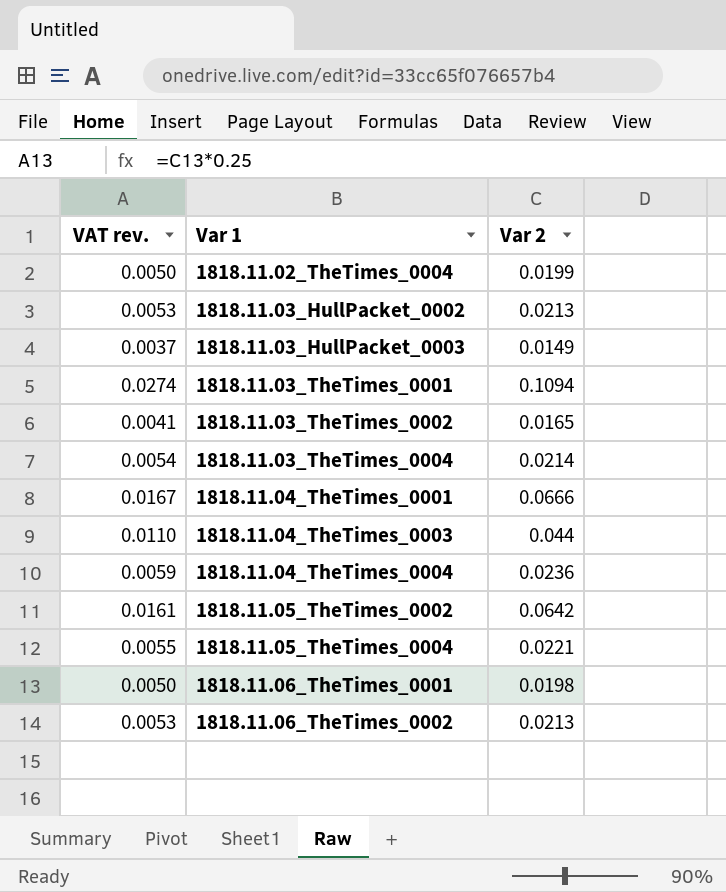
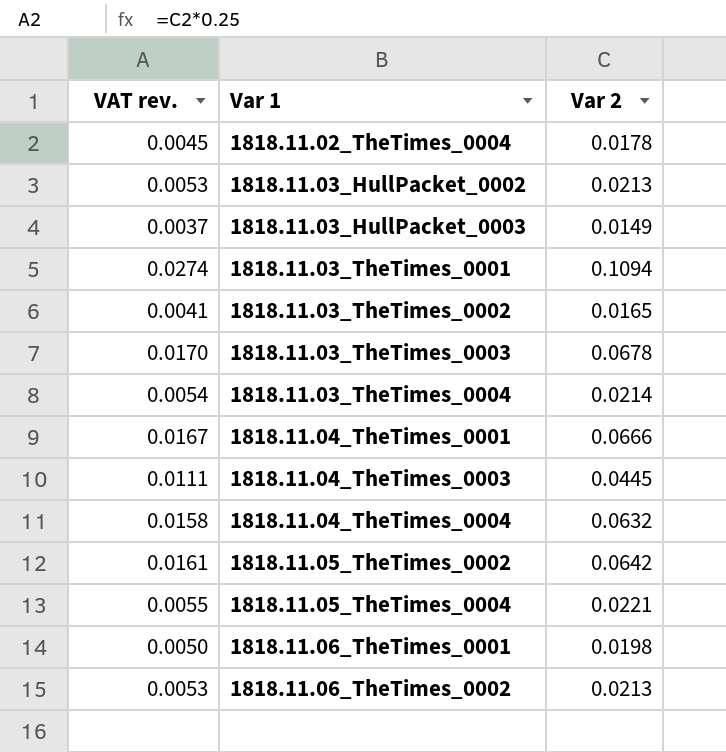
1818.11.02_TheTimes_0004 | VAT rev.: 0.0050 -> 0.0045
1818.11.02_TheTimes_0004 | Var 2: 0.0199 -> 0.0178
row 1818.11.03_TheTimes_0003: none -> 0.0170 | 0.0678
1818.11.04_TheTimes_0003 | VAT rev.: 0.0110 -> 0.0111
1818.11.04_TheTimes_0003 | Var 2: 0.044 -> 0.0445
1818.11.04_TheTimes_0004 | VAT rev.: 0.0059 -> 0.0158
1818.11.04_TheTimes_0004 | Var 2: 0.0236 -> 0.0632

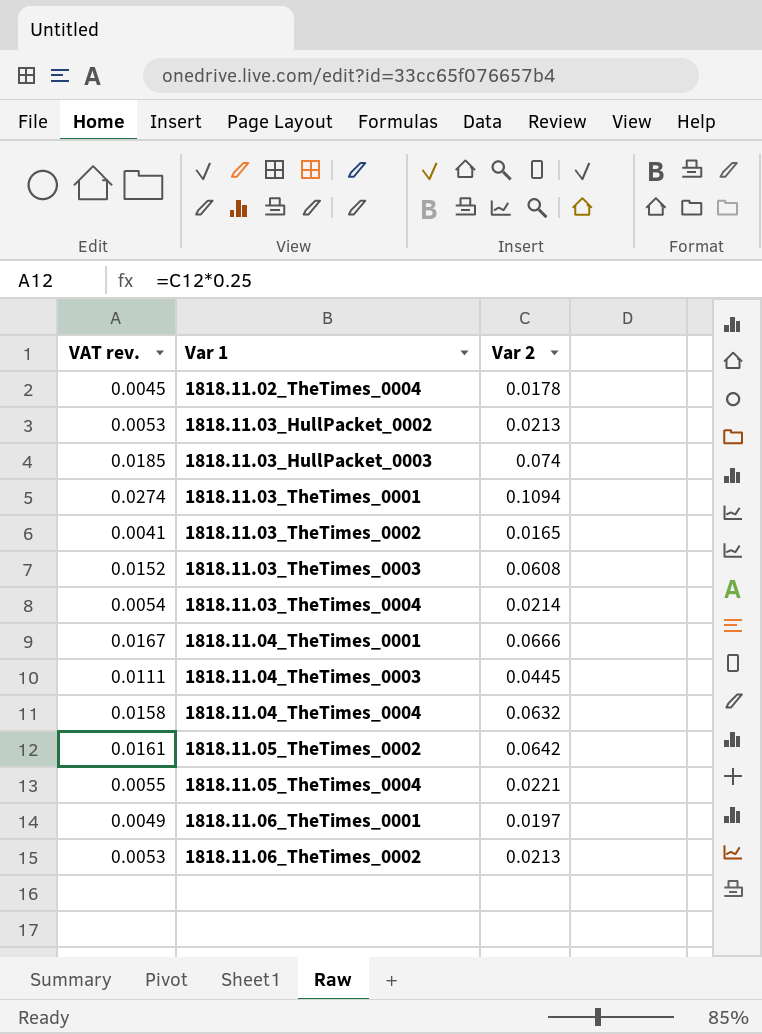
1818.11.03_HullPacket_0003 | VAT rev.: 0.0037 -> 0.0185
1818.11.03_HullPacket_0003 | Var 2: 0.0149 -> 0.074
1818.11.03_TheTimes_0003 | VAT rev.: 0.0170 -> 0.0152
1818.11.03_TheTimes_0003 | Var 2: 0.0678 -> 0.0608
1818.11.06_TheTimes_0001 | VAT rev.: 0.0050 -> 0.0049
1818.11.06_TheTimes_0001 | Var 2: 0.0198 -> 0.0197

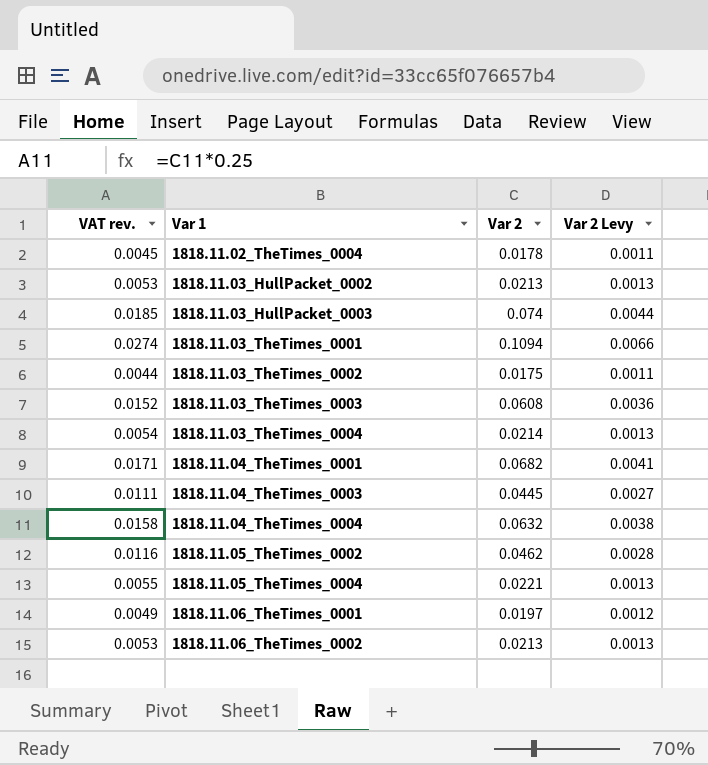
column Var 2 Levy | formula: none -> [Var 2] * 0.06
1818.11.03_TheTimes_0002 | VAT rev.: 0.0041 -> 0.0044
1818.11.03_TheTimes_0002 | Var 2: 0.0165 -> 0.0175
1818.11.04_TheTimes_0001 | VAT rev.: 0.0167 -> 0.0171
1818.11.04_TheTimes_0001 | Var 2: 0.0666 -> 0.0682
1818.11.05_TheTimes_0002 | VAT rev.: 0.0161 -> 0.0116
1818.11.05_TheTimes_0002 | Var 2: 0.0642 -> 0.0462

